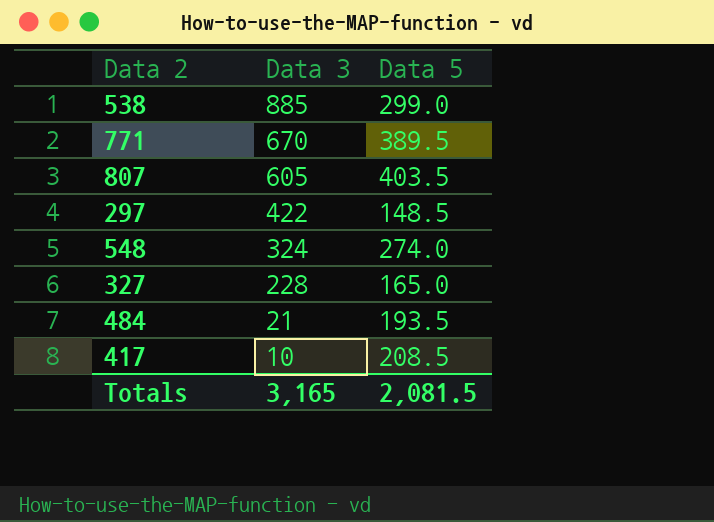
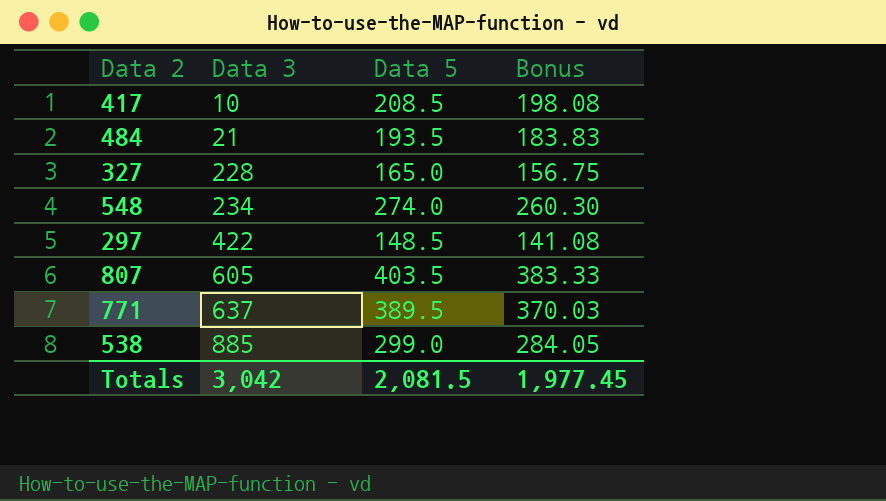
row order: Data 3 descending -> Data 3 ascending
column Bonus | formula: none -> [Data 5] * 0.95
548 | Data 3: 324 -> 234
771 | Data 3: 670 -> 637
Totals | Data 3: 3,165 -> 3,042

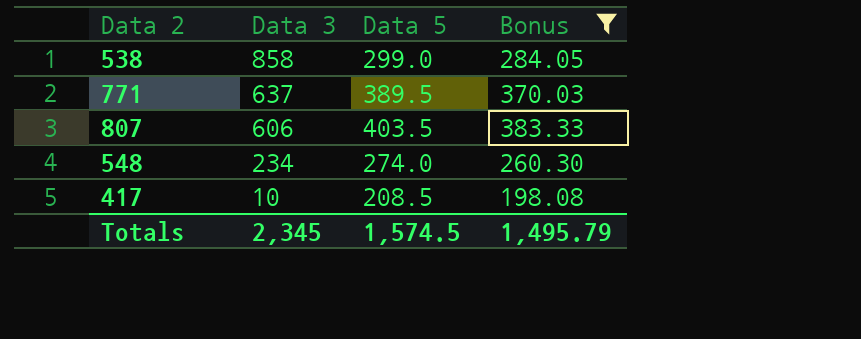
filter: none -> Bonus >= 198.08
row order: Data 3 ascending -> Data 3 descending
538 | Data 3: 885 -> 858
807 | Data 3: 605 -> 606
Totals | Data 3: 3,042 -> 2,345
Totals | Data 5: 2,081.5 -> 1,574.5
Totals | Bonus: 1,977.45 -> 1,495.79

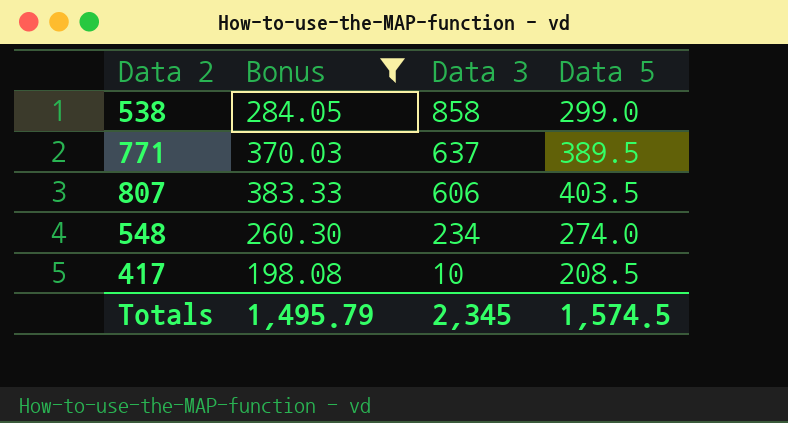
column Bonus | position: 4 -> 2

